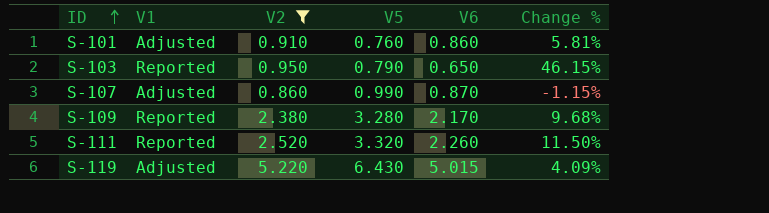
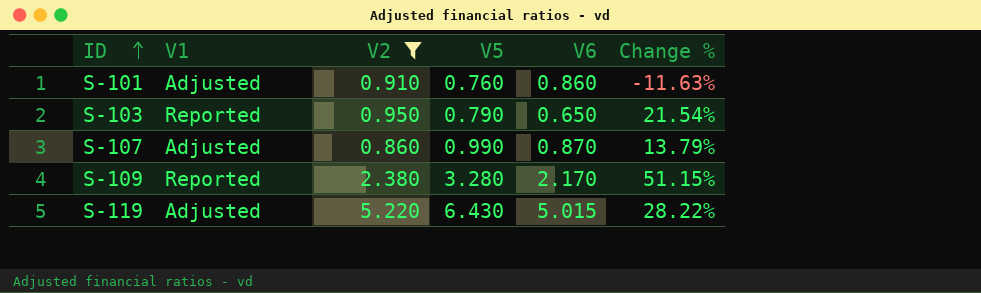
column Change % | formula: ([V2] - [V6]) / [V6] -> ([V5] - [V6]) / [V6]
row S-111: Reported | 2.520 | 3.320 | 2.260 | 11.50% -> none

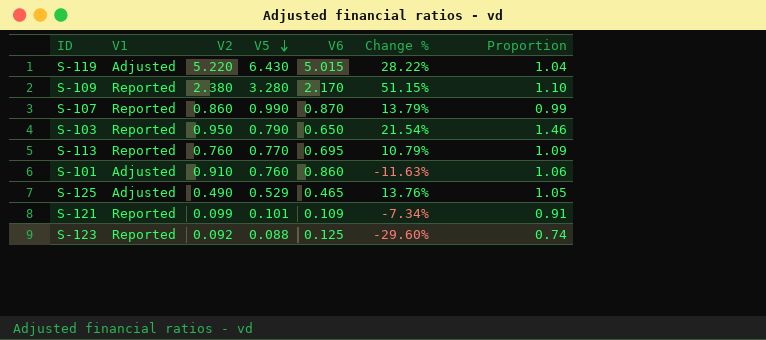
filter: V2 >= 0.860 -> none
row order: ID ascending -> V5 descending
column Proportion | formula: none -> [V2] / [V6]
S-107 | V1: Adjusted -> Reported

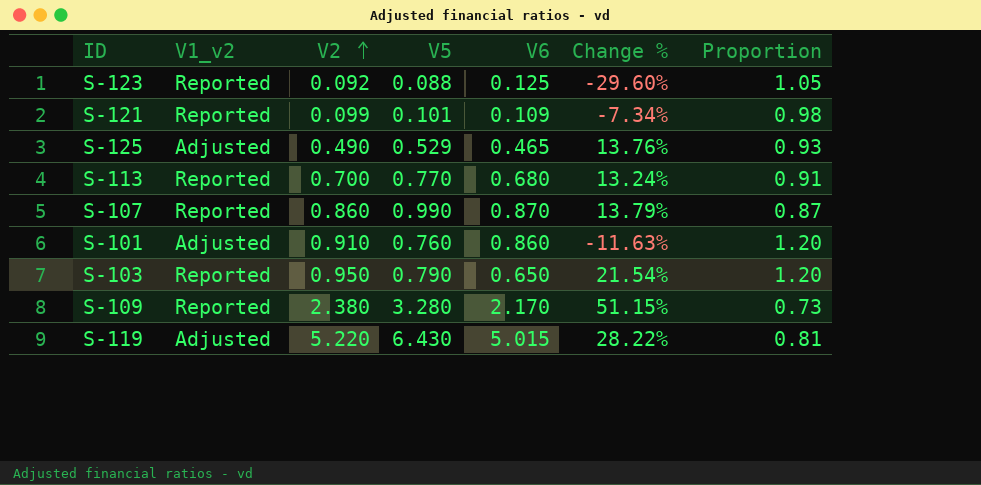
row order: V5 descending -> V2 ascending
column name: V1 -> V1_v2
column Proportion | formula: [V2] / [V6] -> [V2] / [V5]
S-113 | V2: 0.760 -> 0.700
S-113 | V6: 0.695 -> 0.680
S-113 | Change %: 10.79% -> 13.24%

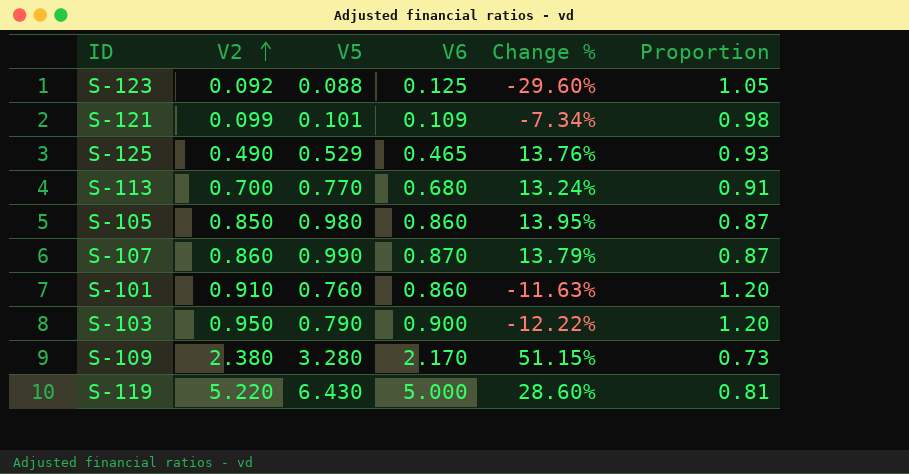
column V1_v2 | position: 2 -> none
row S-105: none -> 0.850 | 0.980 | 0.860 | 13.95% | 0.87
S-103 | V6: 0.650 -> 0.900
S-103 | Change %: 21.54% -> -12.22%
S-119 | V6: 5.015 -> 5.000
S-119 | Change %: 28.22% -> 28.60%

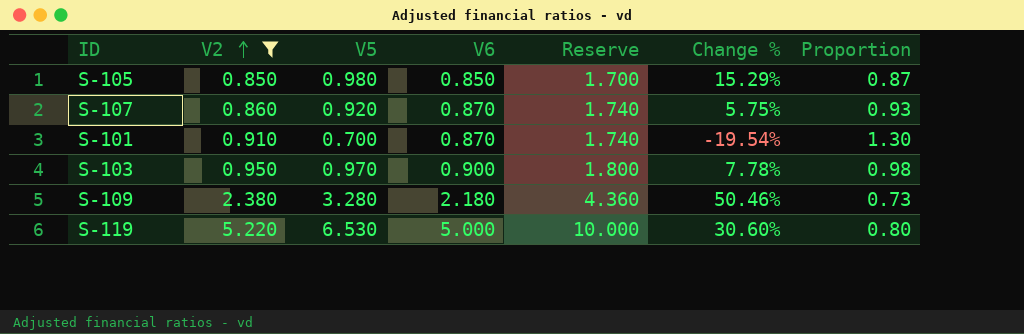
filter: none -> V2 >= 0.850
column Reserve | formula: none -> [V6] * 2
S-105 | V6: 0.860 -> 0.850
S-105 | Change %: 13.95% -> 15.29%
S-107 | V5: 0.990 -> 0.920
S-107 | Change %: 13.79% -> 5.75%
S-107 | Proportion: 0.87 -> 0.93
S-101 | V5: 0.760 -> 0.700
S-101 | V6: 0.860 -> 0.870
S-101 | Change %: -11.63% -> -19.54%
S-101 | Proportion: 1.20 -> 1.30
S-103 | V5: 0.790 -> 0.970
S-103 | Change %: -12.22% -> 7.78%
S-103 | Proportion: 1.20 -> 0.98
S-109 | V6: 2.170 -> 2.180
S-109 | Change %: 51.15% -> 50.46%
S-119 | V5: 6.430 -> 6.530
S-119 | Change %: 28.60% -> 30.60%
S-119 | Proportion: 0.81 -> 0.80

